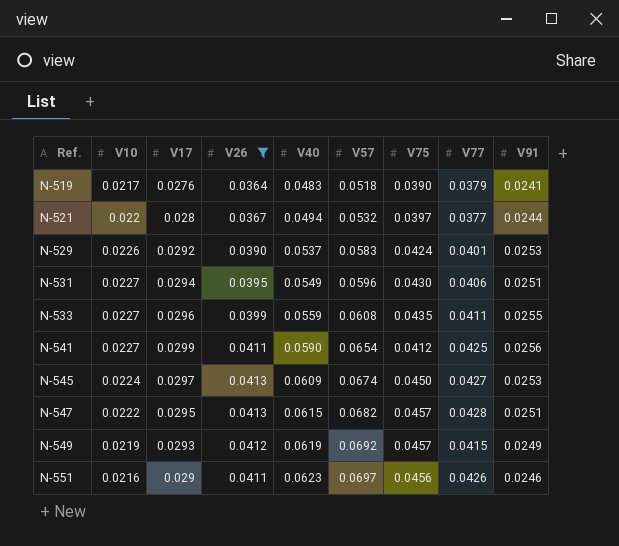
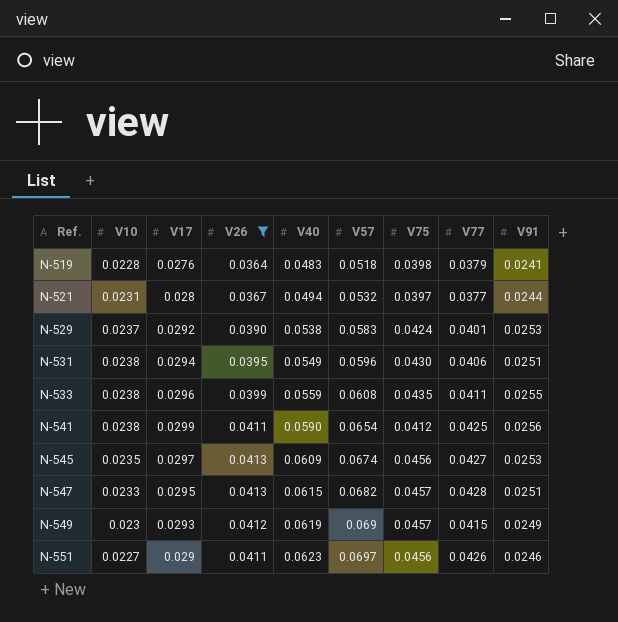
N-519 | V10: 0.0217 -> 0.0228
N-519 | V75: 0.0390 -> 0.0398
N-521 | V10: 0.022 -> 0.0231
N-529 | V10: 0.0226 -> 0.0237
N-529 | V40: 0.0537 -> 0.0538
N-531 | V10: 0.0227 -> 0.0238
N-533 | V10: 0.0227 -> 0.0238
N-541 | V10: 0.0227 -> 0.0238
N-545 | V10: 0.0224 -> 0.0235
N-545 | V75: 0.0450 -> 0.0456
N-547 | V10: 0.0222 -> 0.0233
N-549 | V10: 0.0219 -> 0.023
N-549 | V57: 0.0692 -> 0.069
N-551 | V10: 0.0216 -> 0.0227

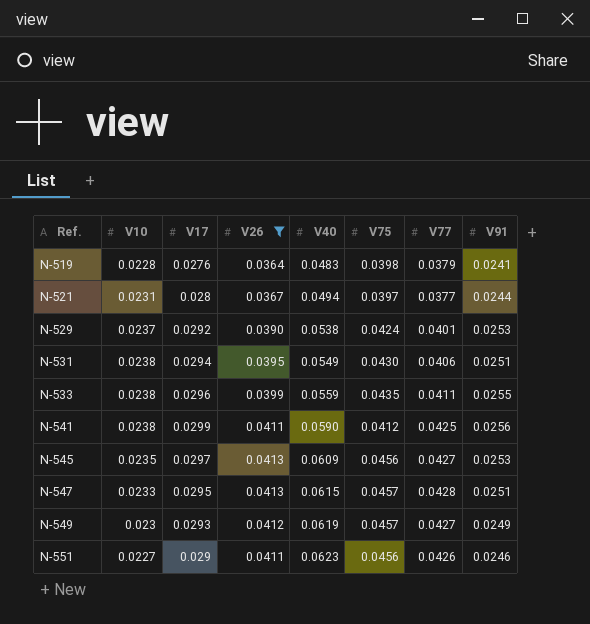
column V57 | position: 6 -> none
N-549 | V77: 0.0415 -> 0.0427

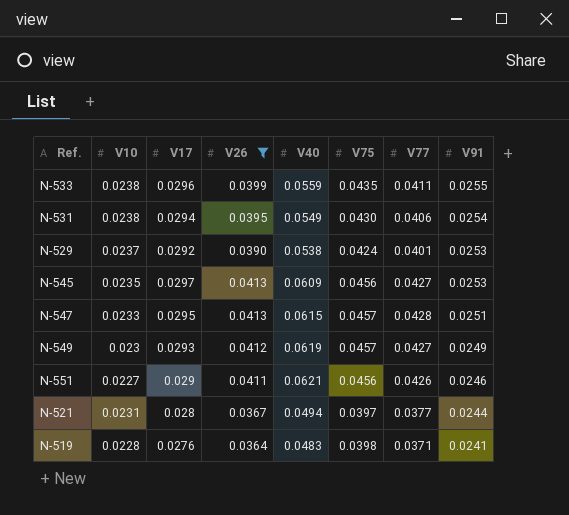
row order: Ref. ascending -> V91 descending
row N-541: 0.0238 | 0.0299 | 0.0411 | 0.0590 | 0.0412 | 0.0425 | 0.0256 -> none
N-531 | V91: 0.0251 -> 0.0254
N-551 | V40: 0.0623 -> 0.0621
N-519 | V77: 0.0379 -> 0.0371

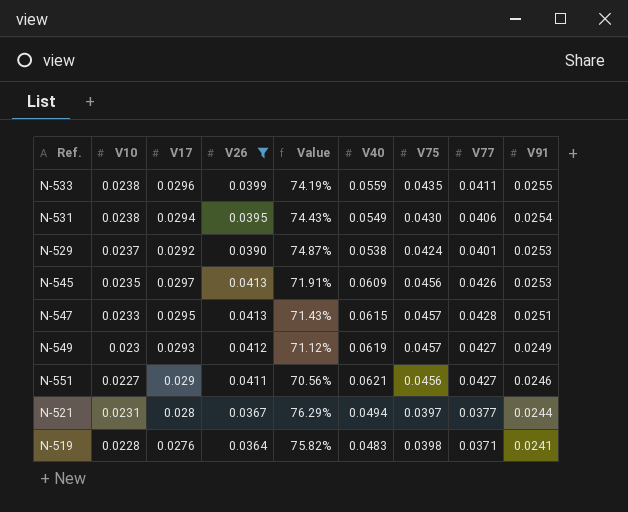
column Value | formula: none -> [V17] / [V26]
N-545 | V77: 0.0427 -> 0.0426
N-551 | V77: 0.0426 -> 0.0427

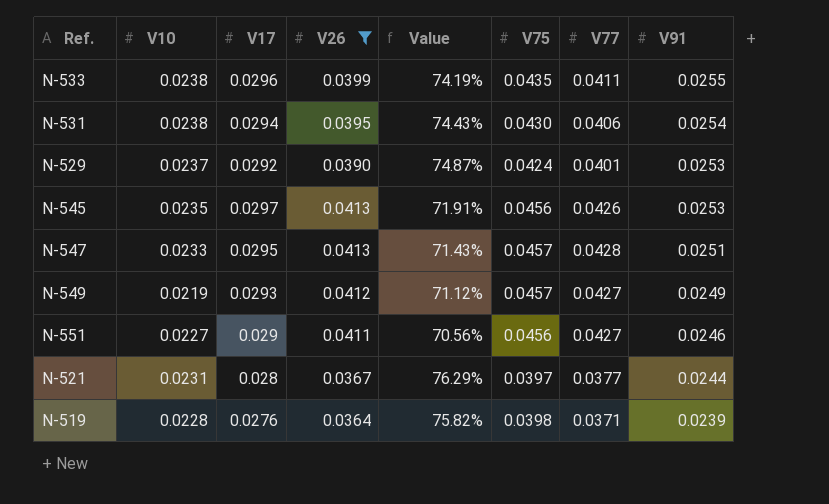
column V40 | position: 6 -> none
N-549 | V10: 0.023 -> 0.0219
N-519 | V91: 0.0241 -> 0.0239

